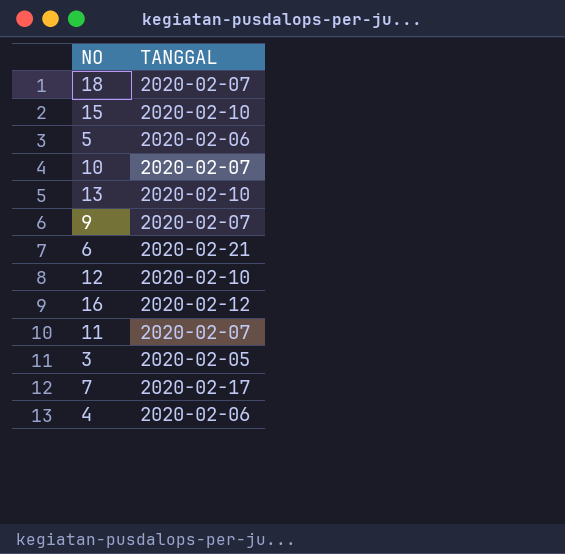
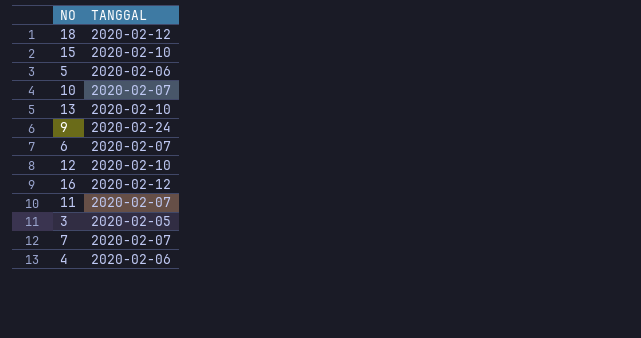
18 | TANGGAL: 2020-02-07 -> 2020-02-12
9 | TANGGAL: 2020-02-07 -> 2020-02-24
6 | TANGGAL: 2020-02-21 -> 2020-02-07
7 | TANGGAL: 2020-02-17 -> 2020-02-07

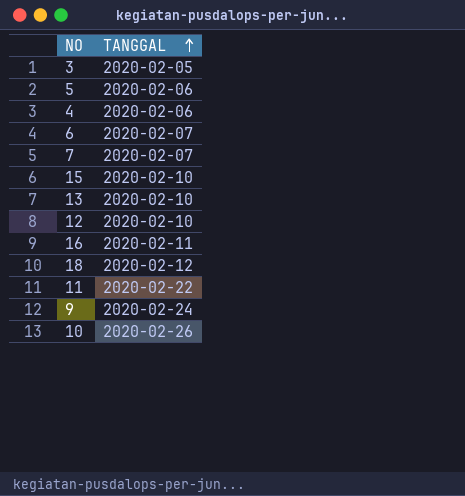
row order: none -> TANGGAL ascending
16 | TANGGAL: 2020-02-12 -> 2020-02-11
11 | TANGGAL: 2020-02-07 -> 2020-02-22
10 | TANGGAL: 2020-02-07 -> 2020-02-26

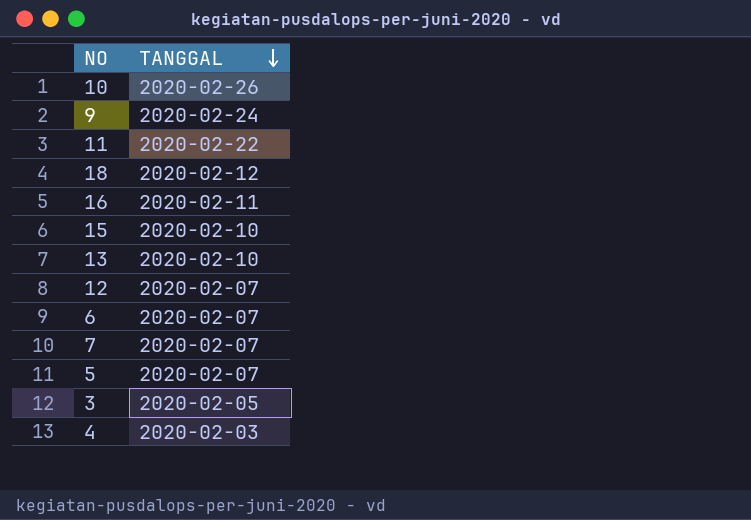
row order: TANGGAL ascending -> TANGGAL descending
12 | TANGGAL: 2020-02-10 -> 2020-02-07
5 | TANGGAL: 2020-02-06 -> 2020-02-07
4 | TANGGAL: 2020-02-06 -> 2020-02-03

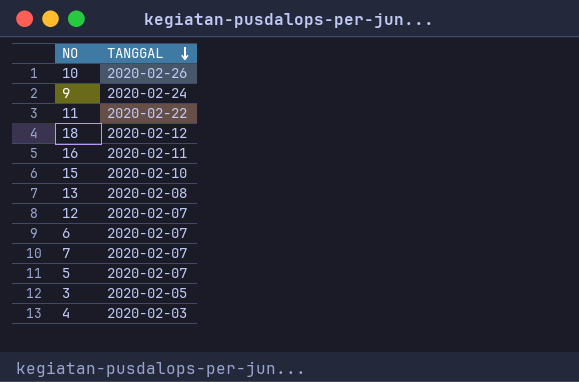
13 | TANGGAL: 2020-02-10 -> 2020-02-08

